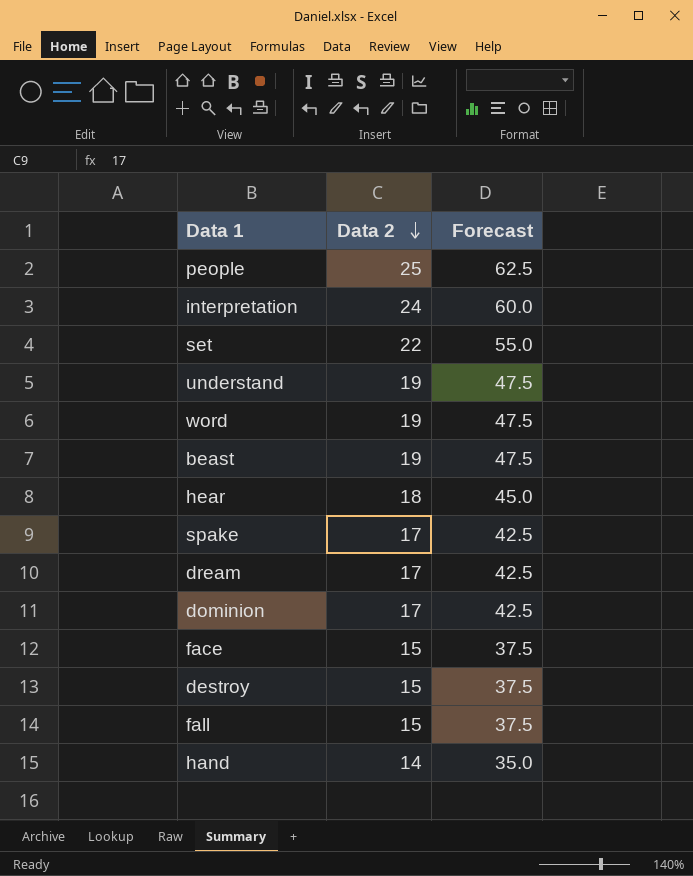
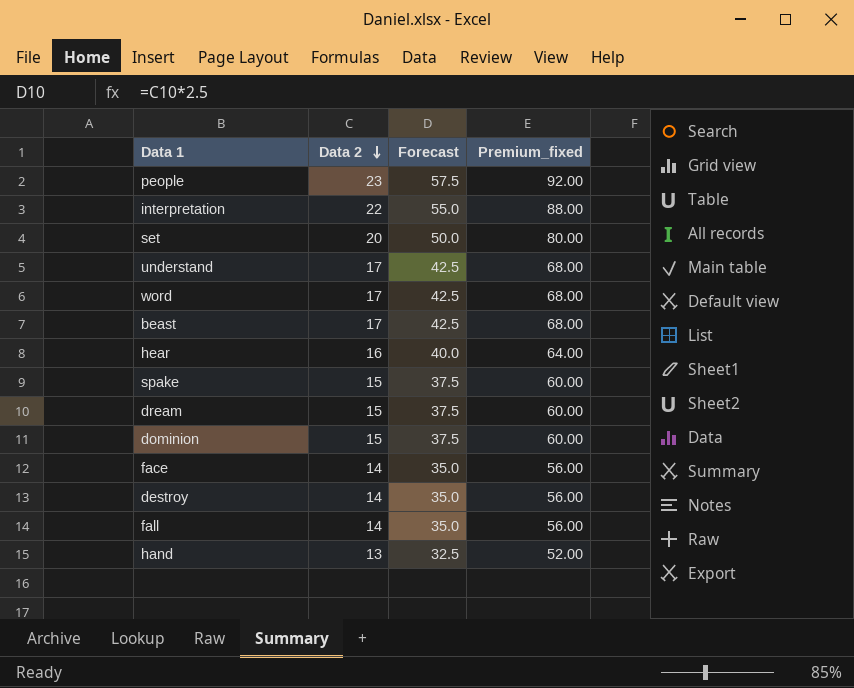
column Premium_fixed | formula: none -> [Data 2] * 4
people | Data 2: 25 -> 23
people | Forecast: 62.5 -> 57.5
interpretation | Data 2: 24 -> 22
interpretation | Forecast: 60.0 -> 55.0
set | Data 2: 22 -> 20
set | Forecast: 55.0 -> 50.0
understand | Data 2: 19 -> 17
understand | Forecast: 47.5 -> 42.5
word | Data 2: 19 -> 17
word | Forecast: 47.5 -> 42.5
beast | Data 2: 19 -> 17
beast | Forecast: 47.5 -> 42.5
hear | Data 2: 18 -> 16
hear | Forecast: 45.0 -> 40.0
spake | Data 2: 17 -> 15
spake | Forecast: 42.5 -> 37.5
dream | Data 2: 17 -> 15
dream | Forecast: 42.5 -> 37.5
dominion | Data 2: 17 -> 15
dominion | Forecast: 42.5 -> 37.5
face | Data 2: 15 -> 14
face | Forecast: 37.5 -> 35.0
destroy | Data 2: 15 -> 14
destroy | Forecast: 37.5 -> 35.0
fall | Data 2: 15 -> 14
fall | Forecast: 37.5 -> 35.0
hand | Data 2: 14 -> 13
hand | Forecast: 35.0 -> 32.5

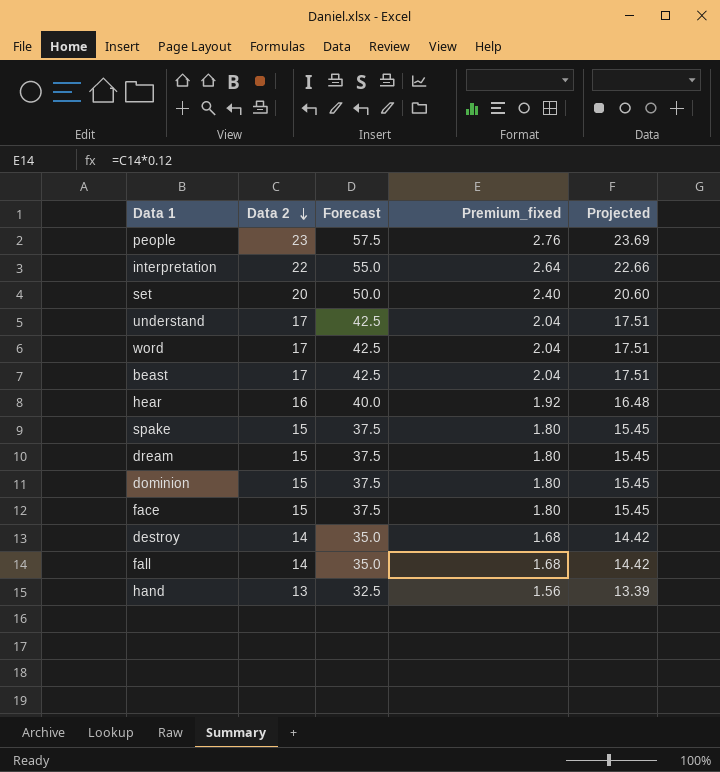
column Premium_fixed | formula: [Data 2] * 4 -> [Data 2] * 0.12
column Projected | formula: none -> [Data 2] * 1.03
face | Data 2: 14 -> 15
face | Forecast: 35.0 -> 37.5

